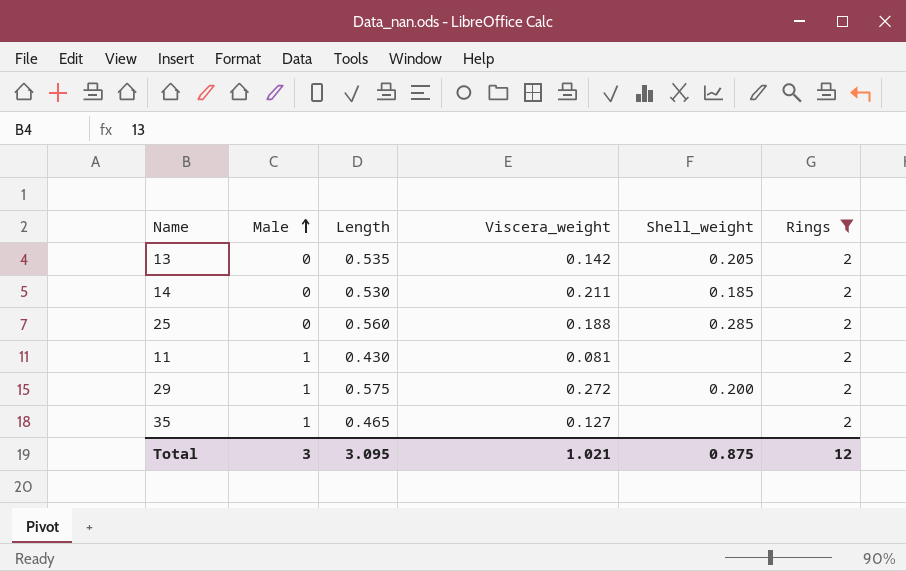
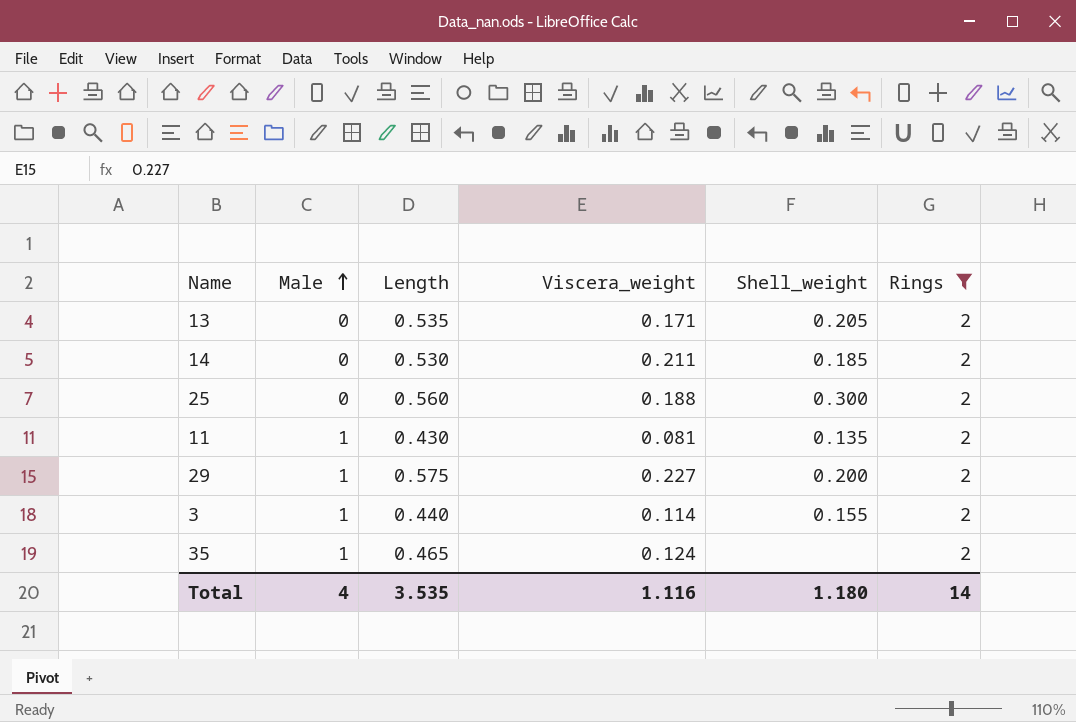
13 | Viscera_weight: 0.142 -> 0.171
25 | Shell_weight: 0.285 -> 0.300
11 | Shell_weight: none -> 0.135
29 | Viscera_weight: 0.272 -> 0.227
row 3: none -> 1 | 0.440 | 0.114 | 0.155 | 2
35 | Viscera_weight: 0.127 -> 0.124
Total | Male: 3 -> 4
Total | Length: 3.095 -> 3.535
Total | Viscera_weight: 1.021 -> 1.116
Total | Shell_weight: 0.875 -> 1.180
Total | Rings: 12 -> 14

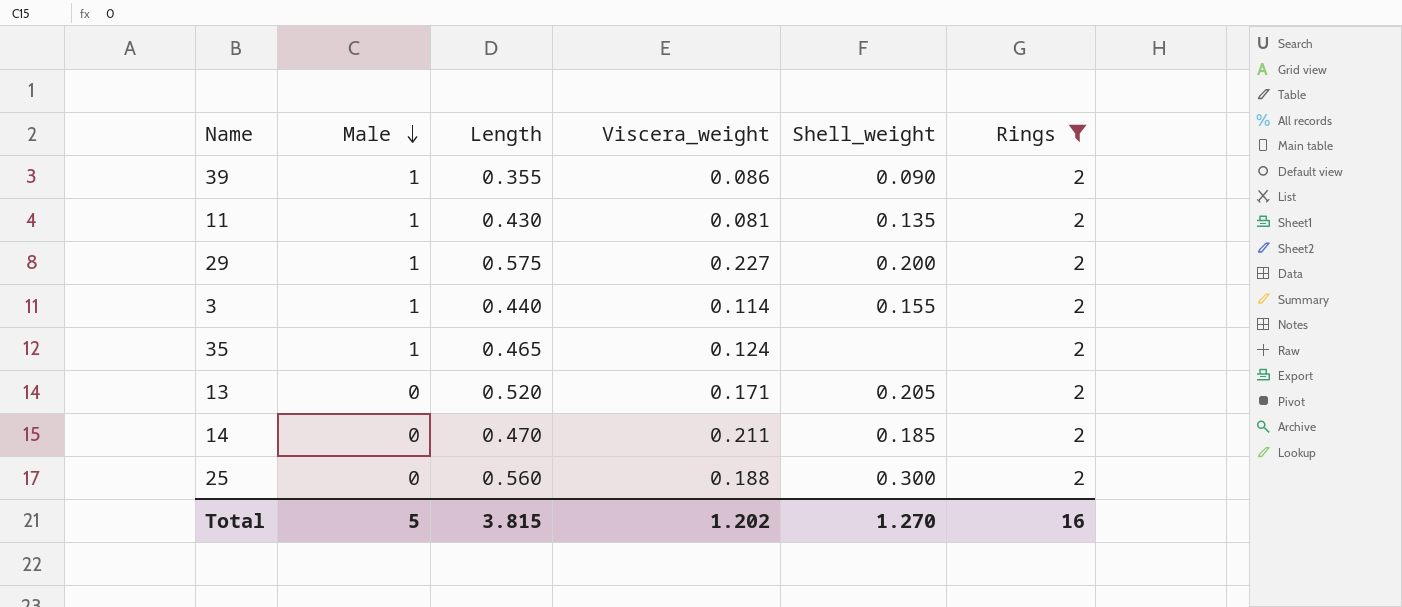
row order: Male ascending -> Male descending
row 39: none -> 1 | 0.355 | 0.086 | 0.090 | 2
13 | Length: 0.535 -> 0.520
14 | Length: 0.530 -> 0.470
Total | Male: 4 -> 5
Total | Length: 3.535 -> 3.815
Total | Viscera_weight: 1.116 -> 1.202
Total | Shell_weight: 1.180 -> 1.270
Total | Rings: 14 -> 16

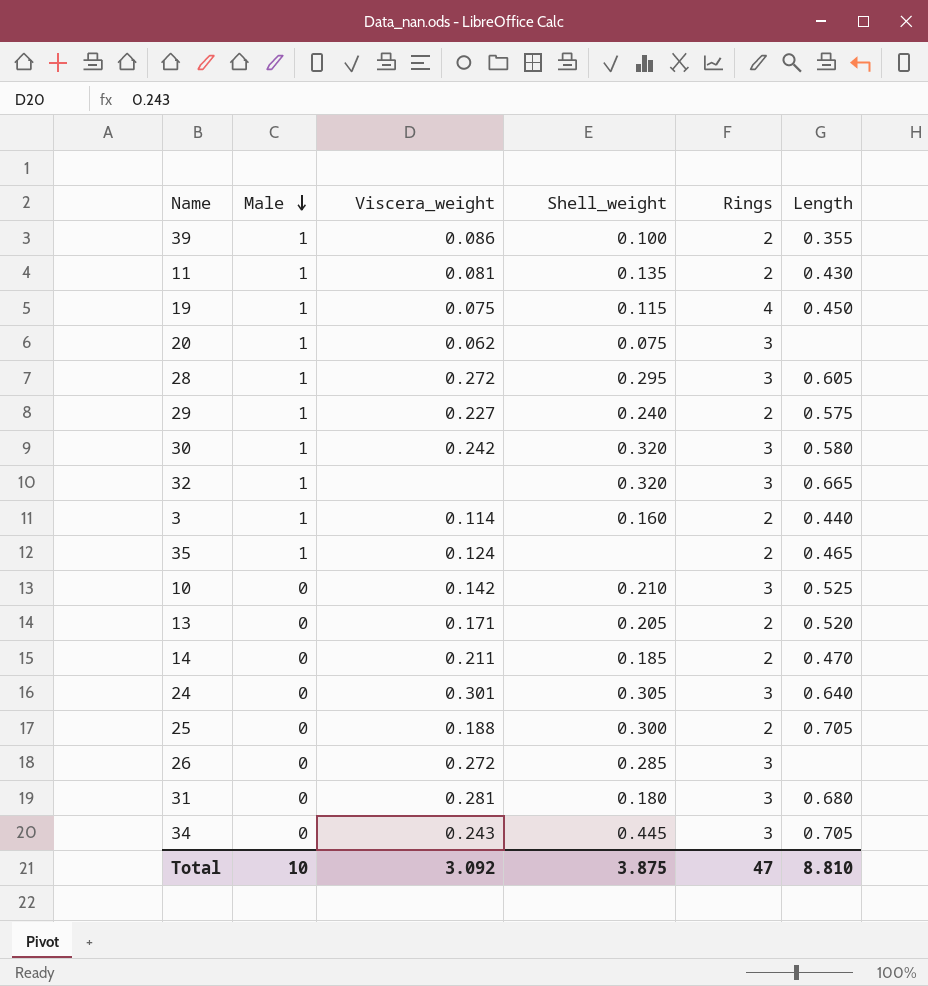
filter: Rings = 2 -> none
column Length | position: 3 -> 6
39 | Shell_weight: 0.090 -> 0.100
29 | Shell_weight: 0.200 -> 0.240
3 | Shell_weight: 0.155 -> 0.160
25 | Length: 0.560 -> 0.705
Total | Male: 5 -> 10
Total | Viscera_weight: 1.202 -> 3.092
Total | Shell_weight: 1.270 -> 3.875
Total | Rings: 16 -> 47
Total | Length: 3.815 -> 8.810

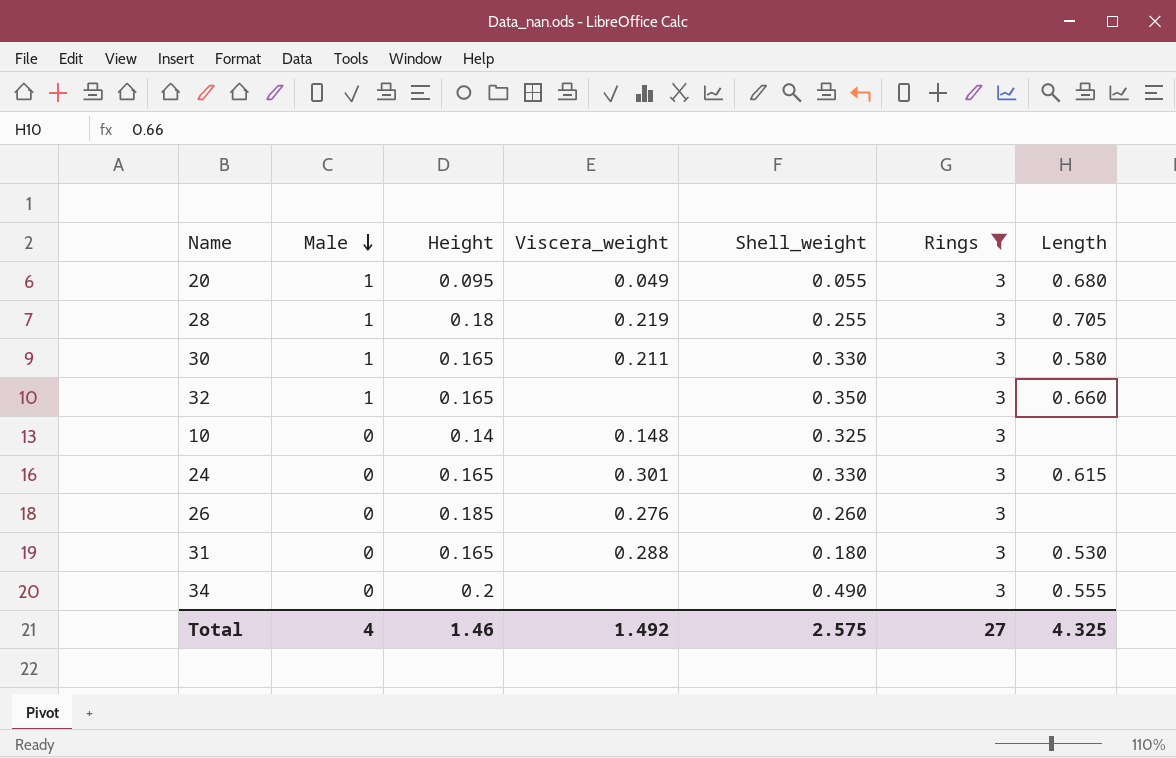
filter: none -> Rings = 3
column Height | position: none -> 3
20 | Viscera_weight: 0.062 -> 0.049
20 | Shell_weight: 0.075 -> 0.055
20 | Length: none -> 0.680
28 | Viscera_weight: 0.272 -> 0.219
28 | Shell_weight: 0.295 -> 0.255
28 | Length: 0.605 -> 0.705
30 | Viscera_weight: 0.242 -> 0.211
30 | Shell_weight: 0.320 -> 0.330
32 | Shell_weight: 0.320 -> 0.350
32 | Length: 0.665 -> 0.660
10 | Viscera_weight: 0.142 -> 0.148
10 | Shell_weight: 0.210 -> 0.325
10 | Length: 0.525 -> none
24 | Shell_weight: 0.305 -> 0.330
24 | Length: 0.640 -> 0.615
26 | Viscera_weight: 0.272 -> 0.276
26 | Shell_weight: 0.285 -> 0.260
31 | Viscera_weight: 0.281 -> 0.288
31 | Length: 0.680 -> 0.530
34 | Viscera_weight: 0.243 -> none
34 | Shell_weight: 0.445 -> 0.490
34 | Length: 0.705 -> 0.555
Total | Male: 10 -> 4
Total | Viscera_weight: 3.092 -> 1.492
Total | Shell_weight: 3.875 -> 2.575
Total | Rings: 47 -> 27
Total | Length: 8.810 -> 4.325

